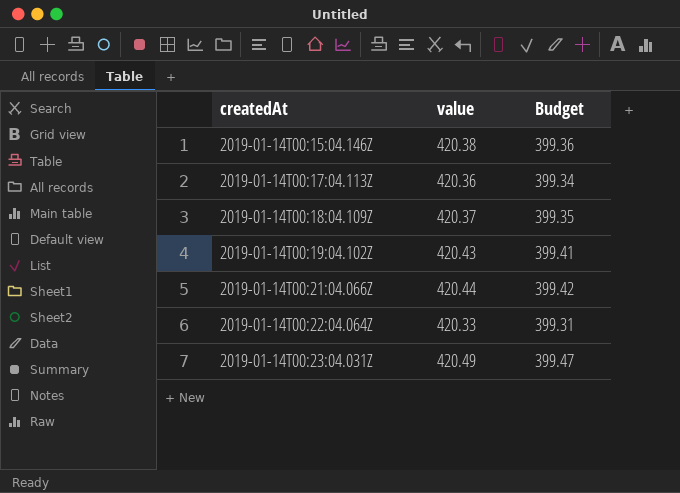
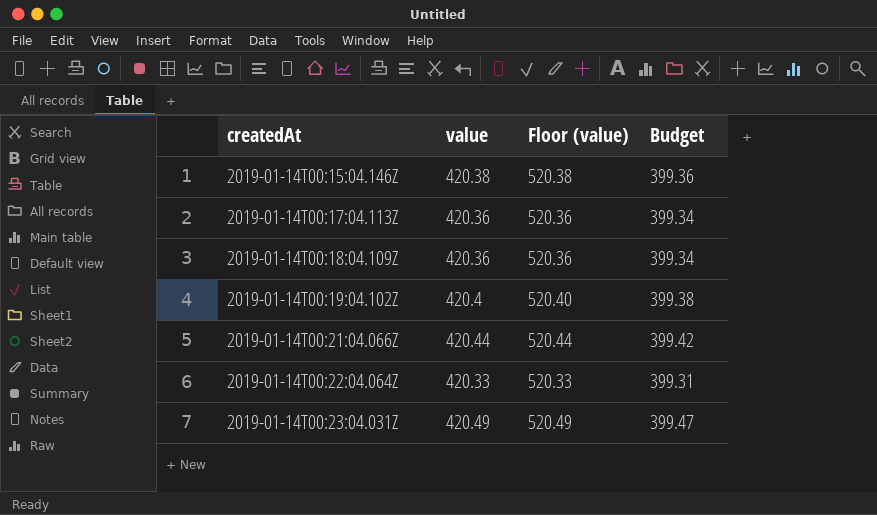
column Floor (value) | formula: none -> [value] + 100
2019-01-14T00:18:04.109Z | value: 420.37 -> 420.36
2019-01-14T00:18:04.109Z | Budget: 399.35 -> 399.34
2019-01-14T00:19:04.102Z | value: 420.43 -> 420.4
2019-01-14T00:19:04.102Z | Budget: 399.41 -> 399.38

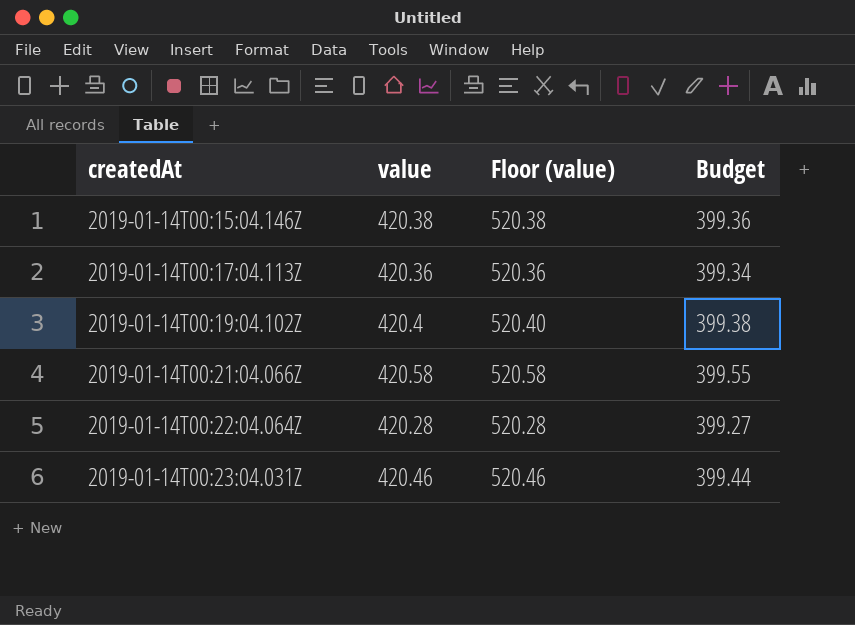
row 2019-01-14T00:18:04.109Z: 420.36 | 520.36 | 399.34 -> none
2019-01-14T00:21:04.066Z | value: 420.44 -> 420.58
2019-01-14T00:21:04.066Z | Floor (value): 520.44 -> 520.58
2019-01-14T00:21:04.066Z | Budget: 399.42 -> 399.55
2019-01-14T00:22:04.064Z | value: 420.33 -> 420.28
2019-01-14T00:22:04.064Z | Floor (value): 520.33 -> 520.28
2019-01-14T00:22:04.064Z | Budget: 399.31 -> 399.27
2019-01-14T00:23:04.031Z | value: 420.49 -> 420.46
2019-01-14T00:23:04.031Z | Floor (value): 520.49 -> 520.46
2019-01-14T00:23:04.031Z | Budget: 399.47 -> 399.44

